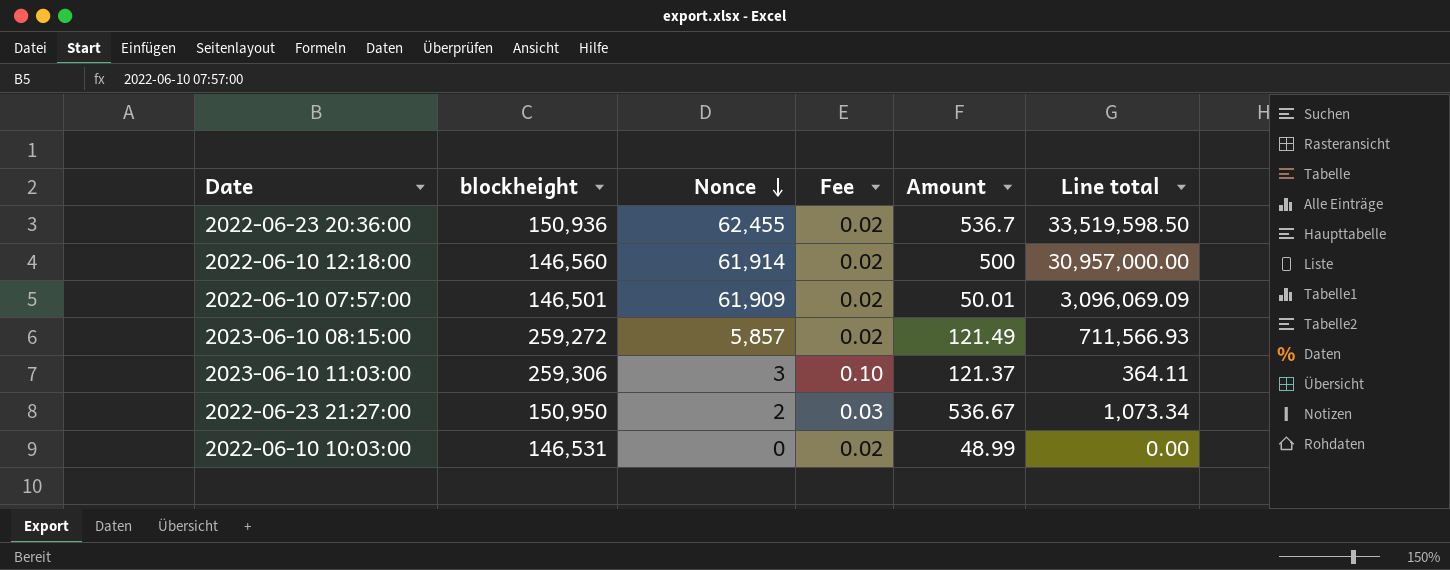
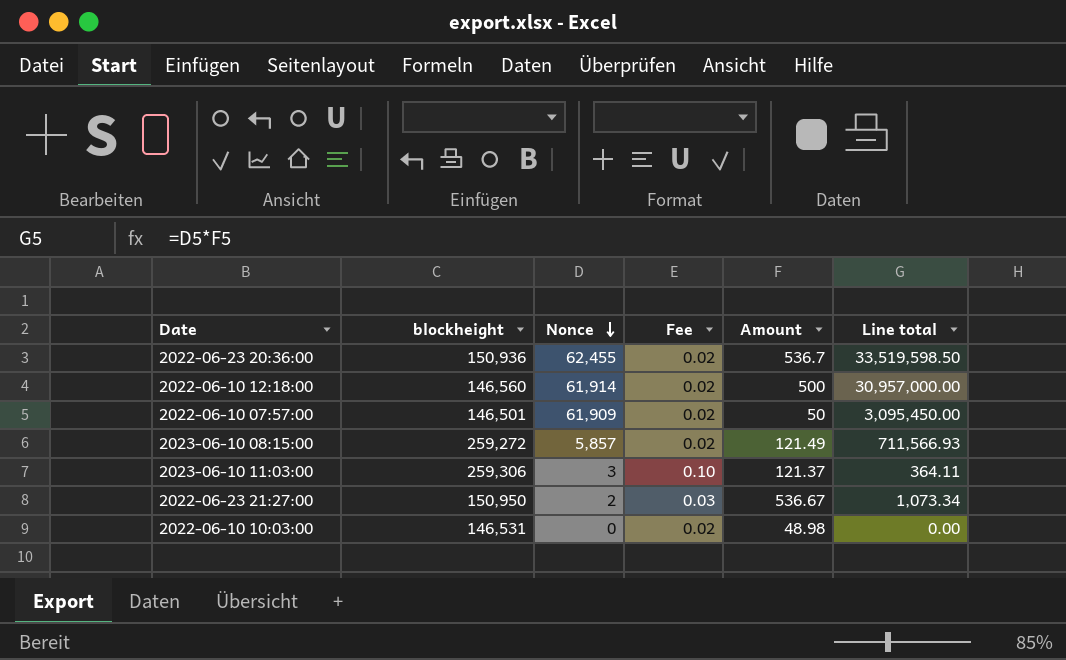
2022-06-10 07:57:00 | Amount: 50.01 -> 50
2022-06-10 07:57:00 | Line total: 3,096,069.09 -> 3,095,450.00
2022-06-10 10:03:00 | Amount: 48.99 -> 48.98

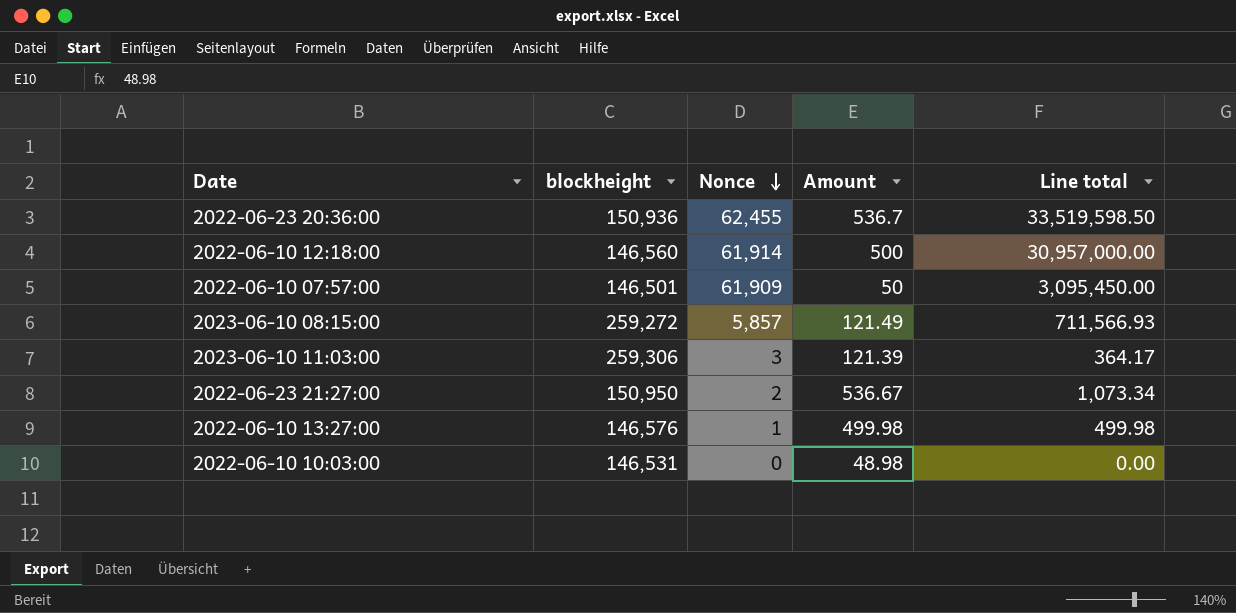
column Fee | position: 4 -> none
2023-06-10 11:03:00 | Amount: 121.37 -> 121.39
2023-06-10 11:03:00 | Line total: 364.11 -> 364.17
row 2022-06-10 13:27:00: none -> 146,576 | 1 | 499.98 | 499.98

